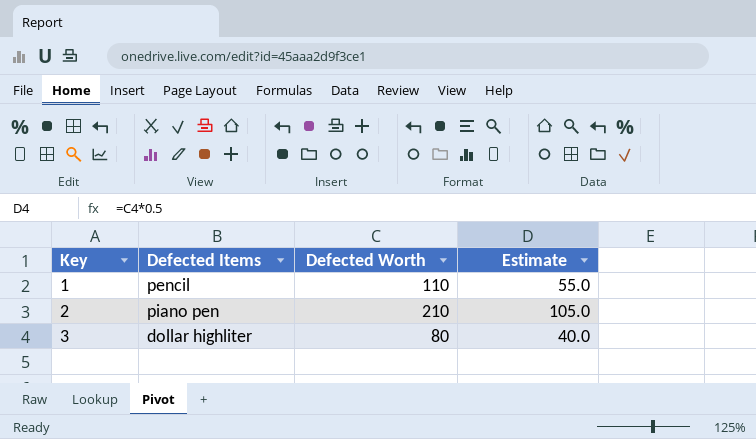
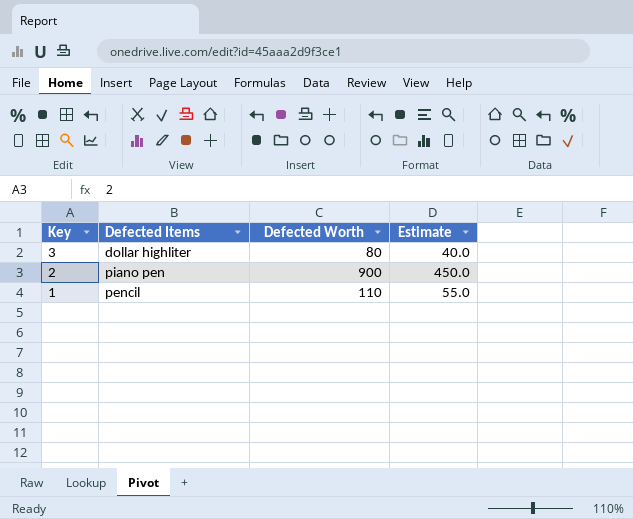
row order: Key ascending -> Key descending
2 | Defected Worth: 210 -> 900
2 | Estimate: 105.0 -> 450.0

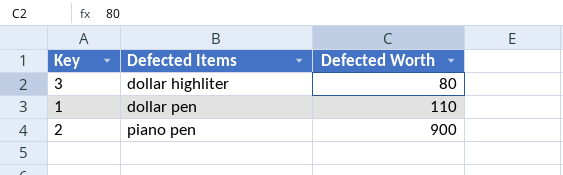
row order: Key descending -> Defected Items ascending
column Estimate | formula: [Defected Worth] * 0.5 -> none
1 | Defected Items: pencil -> dollar pen

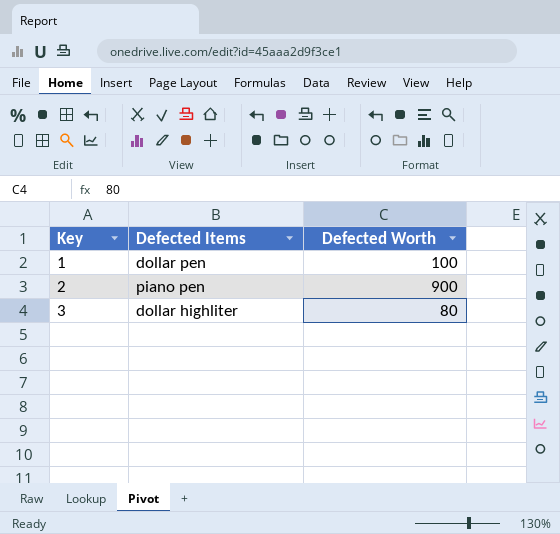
row order: Defected Items ascending -> Key ascending
1 | Defected Worth: 110 -> 100

